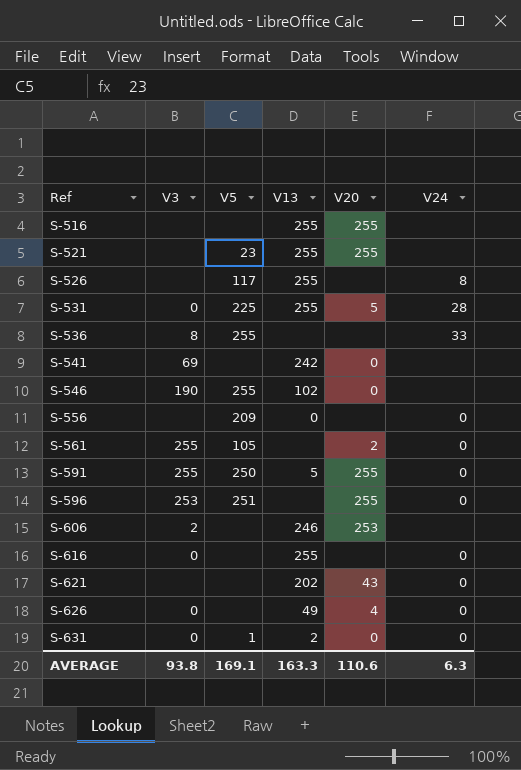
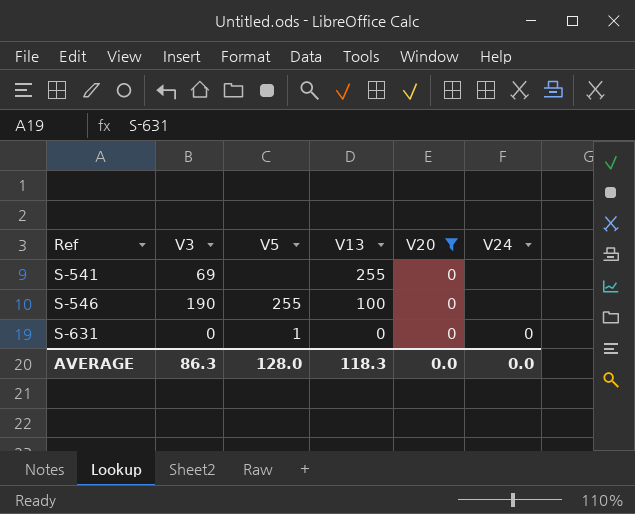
filter: none -> V20 = 0
S-541 | V13: 242 -> 255
S-546 | V13: 102 -> 100
S-631 | V13: 2 -> 0
AVERAGE | V3: 93.8 -> 86.3
AVERAGE | V5: 169.1 -> 128.0
AVERAGE | V13: 163.3 -> 118.3
AVERAGE | V20: 110.6 -> 0.0
AVERAGE | V24: 6.3 -> 0.0

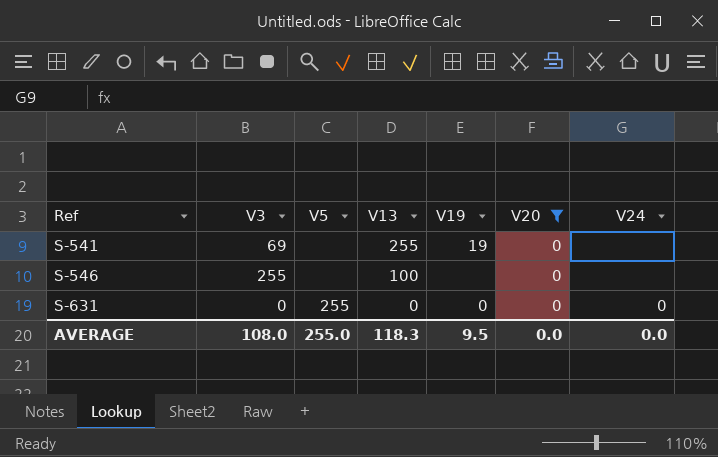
column V19 | position: none -> 5
S-546 | V3: 190 -> 255
S-546 | V5: 255 -> none
S-631 | V5: 1 -> 255
AVERAGE | V3: 86.3 -> 108.0
AVERAGE | V5: 128.0 -> 255.0

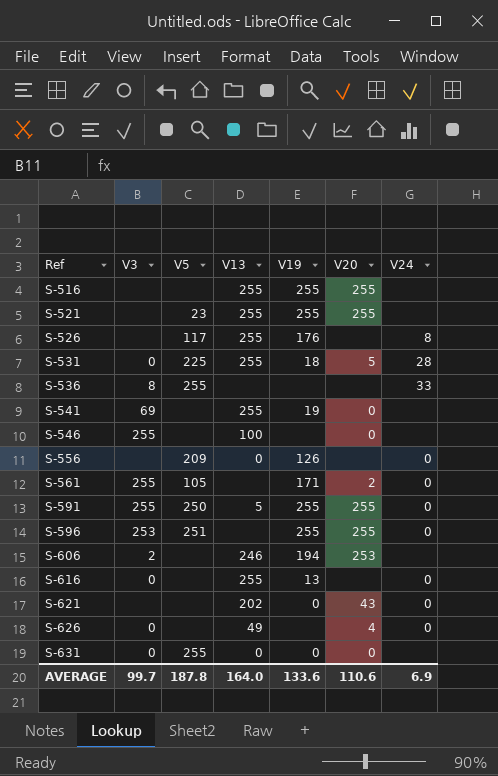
filter: V20 = 0 -> none
S-631 | V24: 0 -> none
AVERAGE | V3: 108.0 -> 99.7
AVERAGE | V5: 255.0 -> 187.8
AVERAGE | V13: 118.3 -> 164.0
AVERAGE | V19: 9.5 -> 133.6
AVERAGE | V20: 0.0 -> 110.6
AVERAGE | V24: 0.0 -> 6.9

